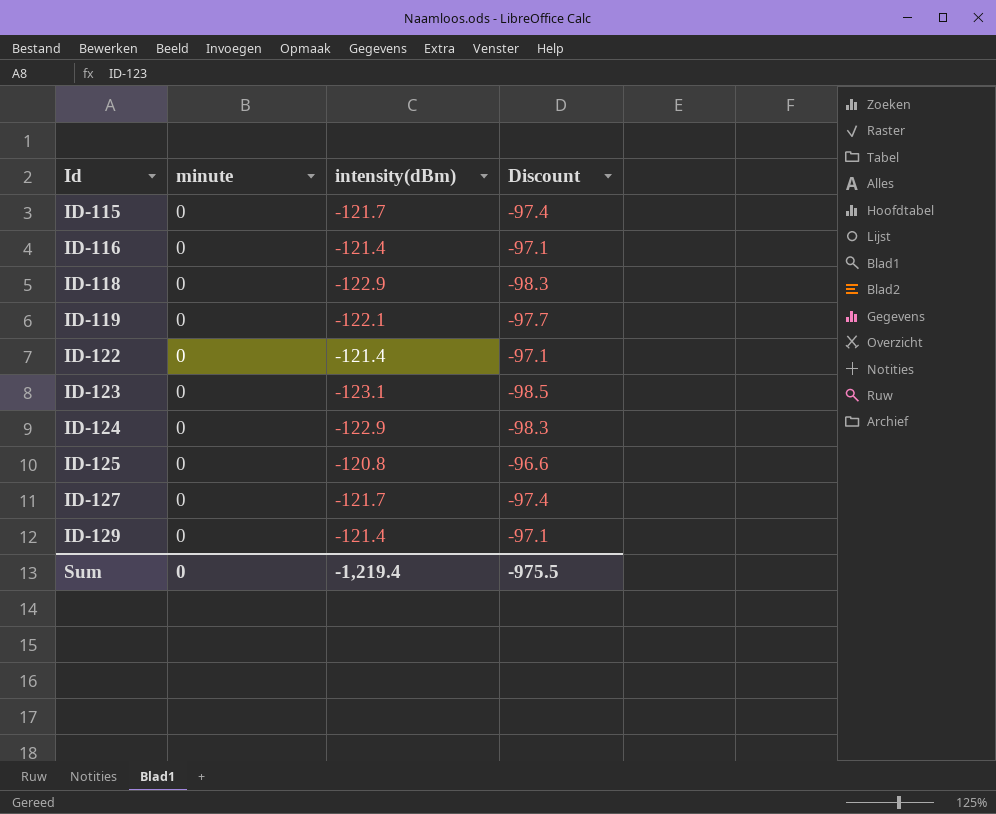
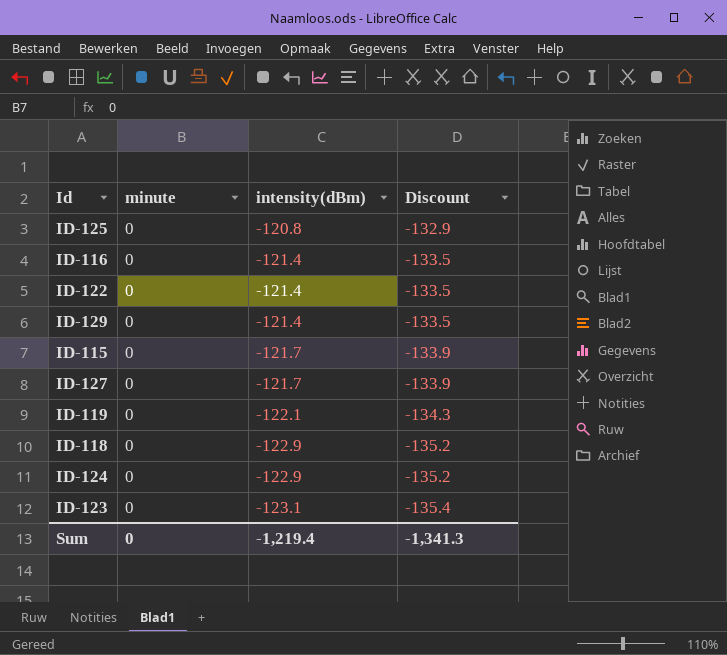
row order: Id ascending -> intensity(dBm) descending
column Discount | formula: [intensity(dBm)] * 0.8 -> [intensity(dBm)] * 1.1
Sum | Discount: -975.5 -> -1,341.3

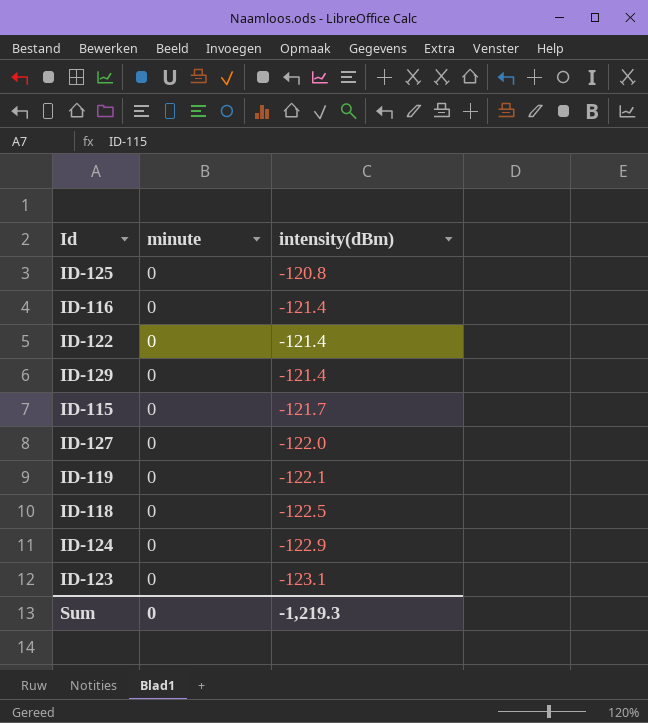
column Discount | formula: [intensity(dBm)] * 1.1 -> none
ID-127 | intensity(dBm): -121.7 -> -122.0
ID-118 | intensity(dBm): -122.9 -> -122.5
Sum | intensity(dBm): -1,219.4 -> -1,219.3

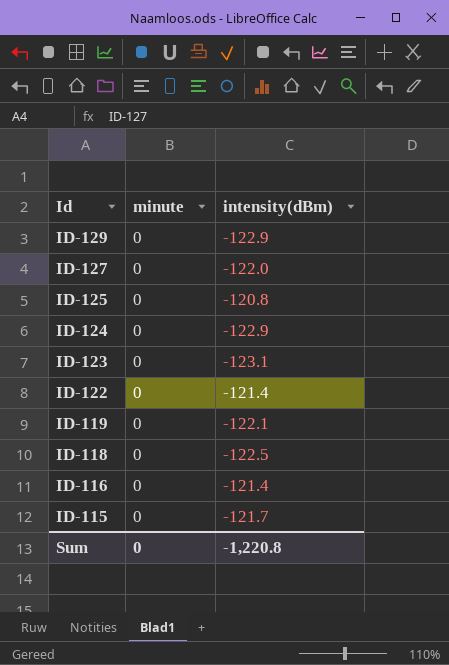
row order: intensity(dBm) descending -> Id descending
ID-129 | intensity(dBm): -121.4 -> -122.9
Sum | intensity(dBm): -1,219.3 -> -1,220.8

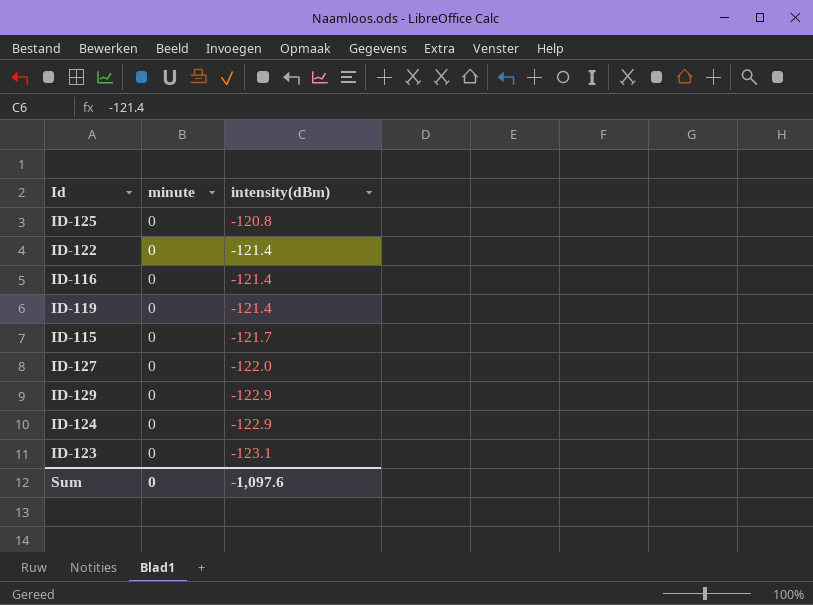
row order: Id descending -> intensity(dBm) descending
row ID-118: 0 | -122.5 -> none
ID-119 | intensity(dBm): -122.1 -> -121.4
Sum | intensity(dBm): -1,220.8 -> -1,097.6

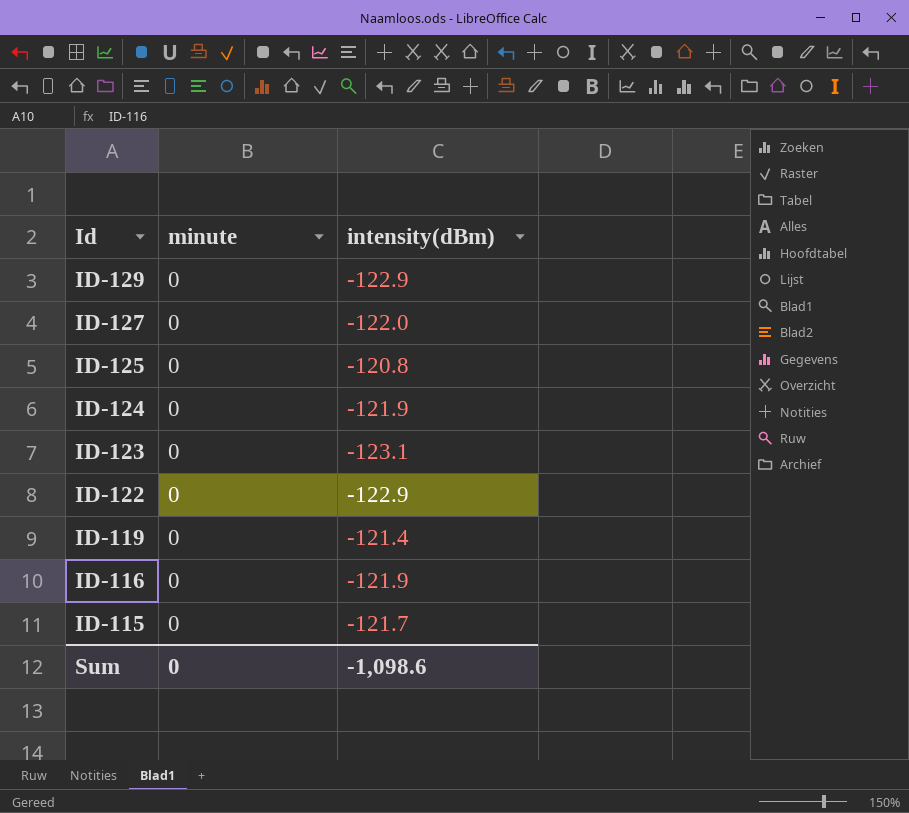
row order: intensity(dBm) descending -> Id descending
ID-124 | intensity(dBm): -122.9 -> -121.9
ID-122 | intensity(dBm): -121.4 -> -122.9
ID-116 | intensity(dBm): -121.4 -> -121.9
Sum | intensity(dBm): -1,097.6 -> -1,098.6

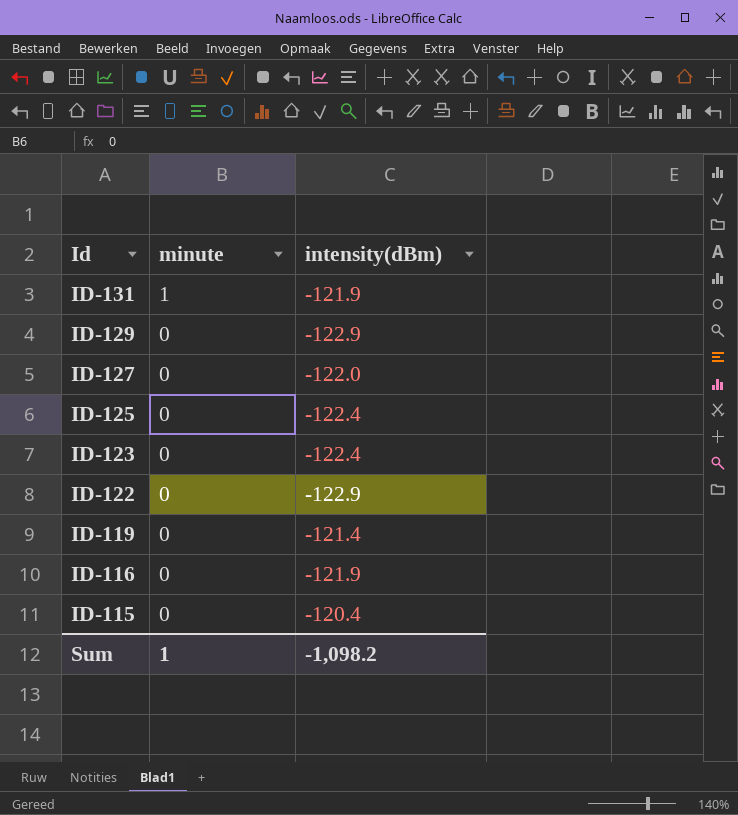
row ID-124: 0 | -121.9 -> none
row ID-131: none -> 1 | -121.9
ID-125 | intensity(dBm): -120.8 -> -122.4
ID-123 | intensity(dBm): -123.1 -> -122.4
ID-115 | intensity(dBm): -121.7 -> -120.4
Sum | minute: 0 -> 1
Sum | intensity(dBm): -1,098.6 -> -1,098.2

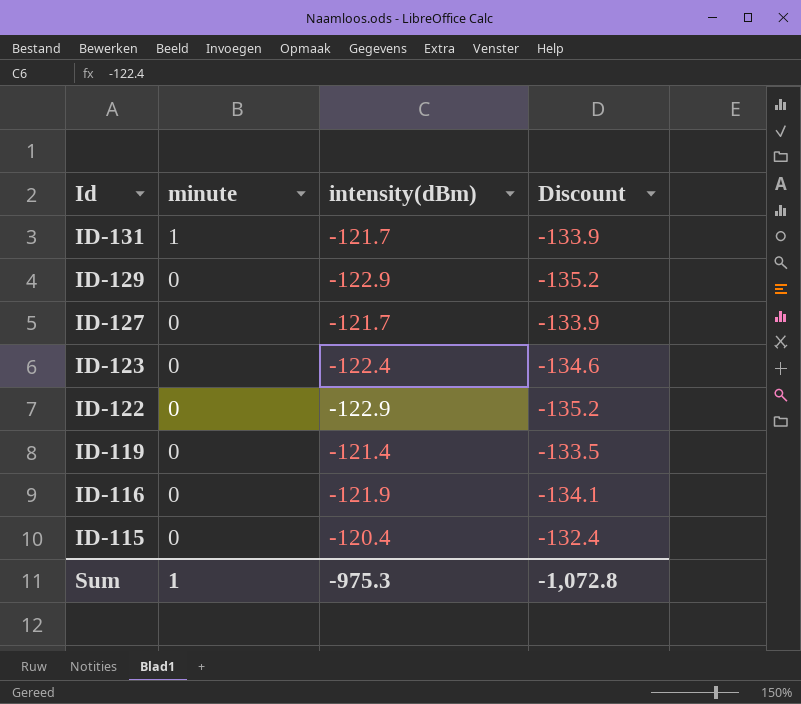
column Discount | formula: none -> [intensity(dBm)] * 1.1
row ID-125: 0 | -122.4 -> none
ID-131 | intensity(dBm): -121.9 -> -121.7
ID-127 | intensity(dBm): -122.0 -> -121.7
Sum | intensity(dBm): -1,098.2 -> -975.3

